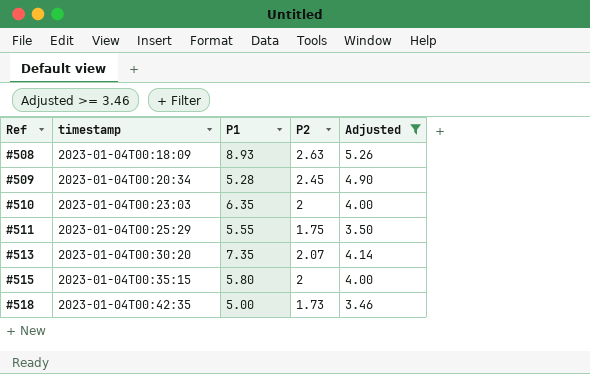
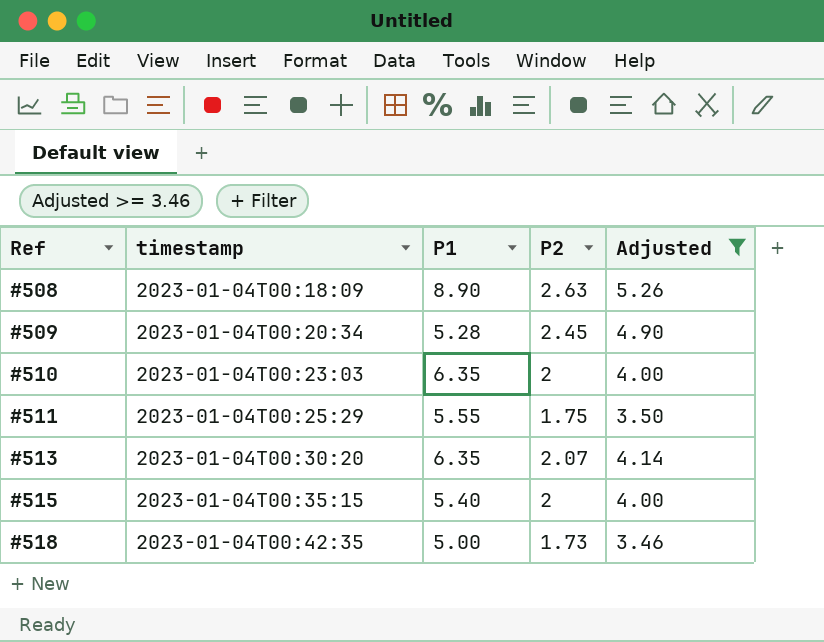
#508 | P1: 8.93 -> 8.90
#513 | P1: 7.35 -> 6.35
#515 | P1: 5.80 -> 5.40

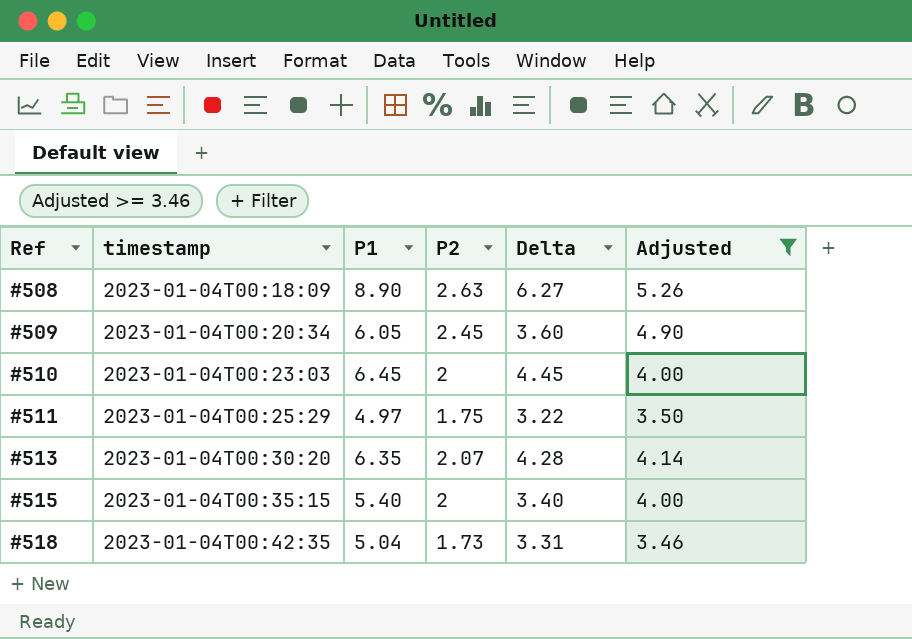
column Delta | formula: none -> [P1] - [P2]
#509 | P1: 5.28 -> 6.05
#510 | P1: 6.35 -> 6.45
#511 | P1: 5.55 -> 4.97
#518 | P1: 5.00 -> 5.04

